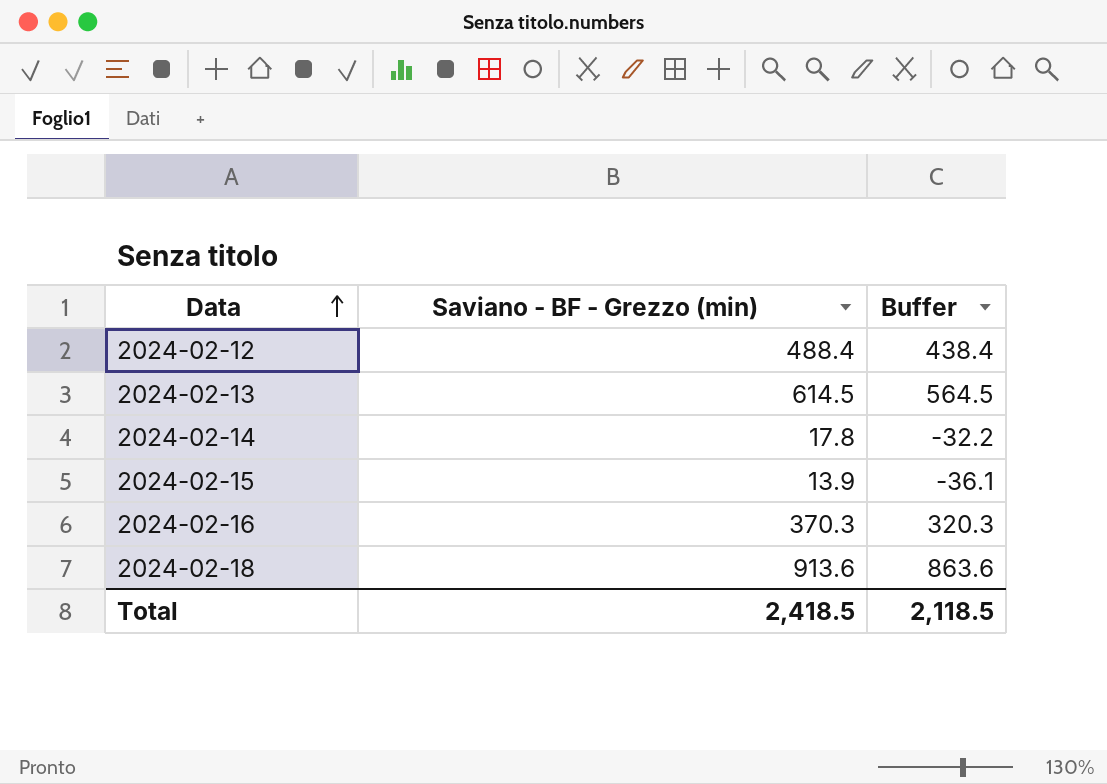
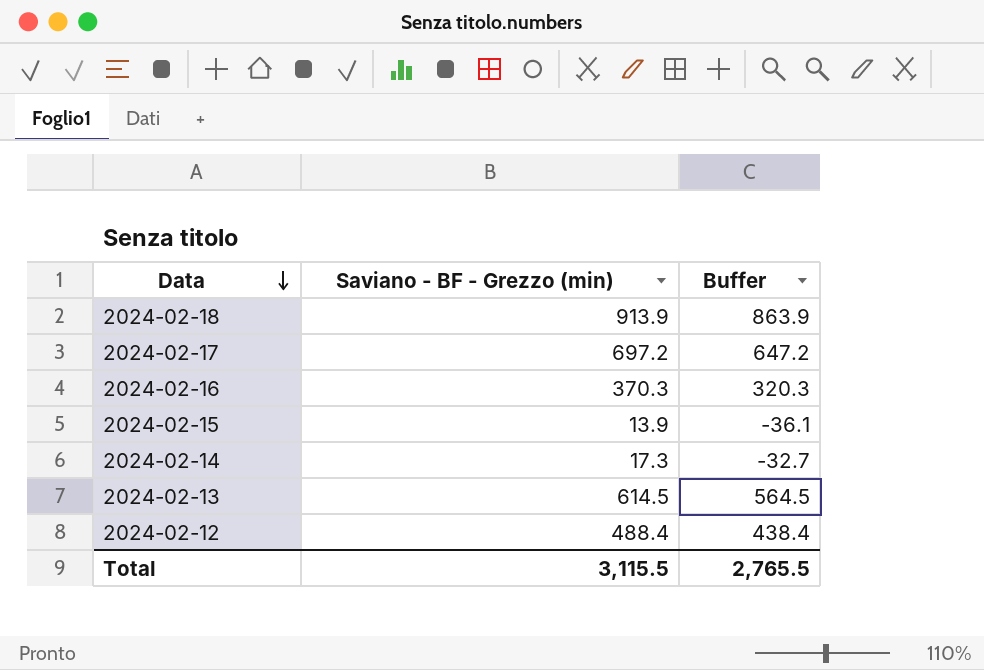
row order: Data ascending -> Data descending
2024-02-18 | Saviano - BF - Grezzo (min): 913.6 -> 913.9
2024-02-18 | Buffer: 863.6 -> 863.9
row 2024-02-17: none -> 697.2 | 647.2
2024-02-14 | Saviano - BF - Grezzo (min): 17.8 -> 17.3
2024-02-14 | Buffer: -32.2 -> -32.7
Total | Saviano - BF - Grezzo (min): 2,418.5 -> 3,115.5
Total | Buffer: 2,118.5 -> 2,765.5

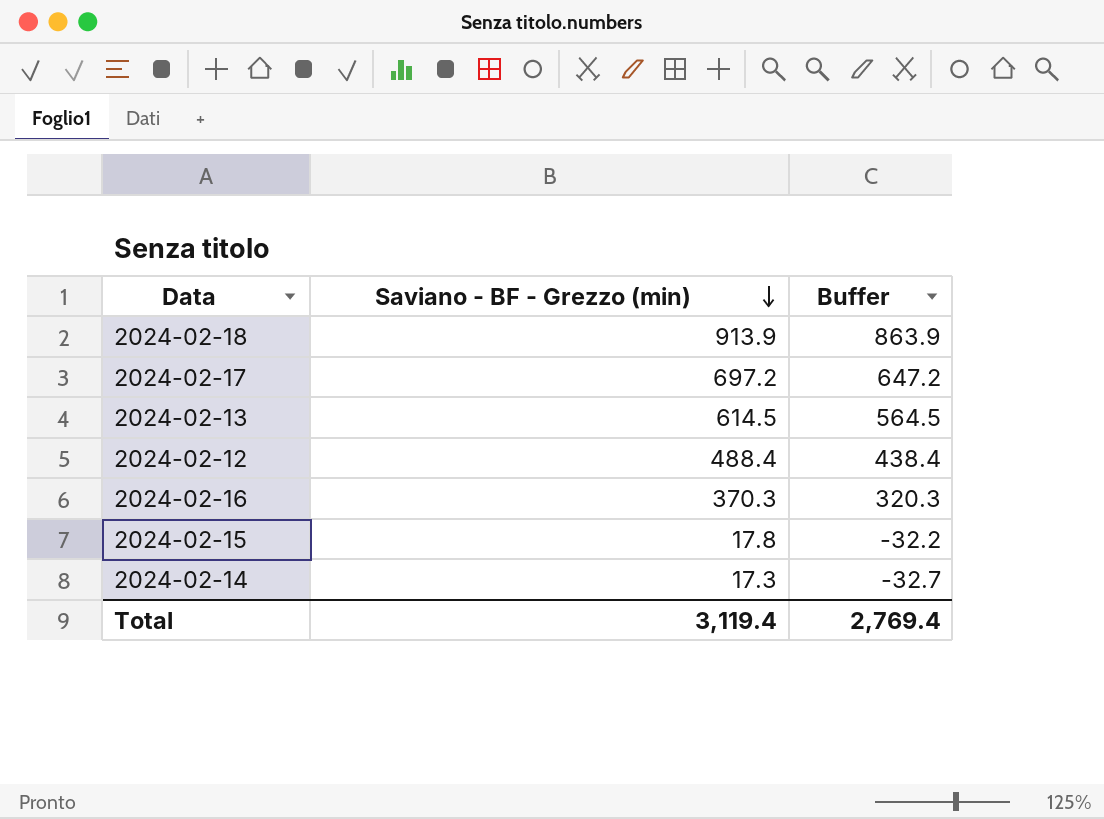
row order: Data descending -> Saviano - BF - Grezzo (min) descending
2024-02-15 | Saviano - BF - Grezzo (min): 13.9 -> 17.8
2024-02-15 | Buffer: -36.1 -> -32.2
Total | Saviano - BF - Grezzo (min): 3,115.5 -> 3,119.4
Total | Buffer: 2,765.5 -> 2,769.4

